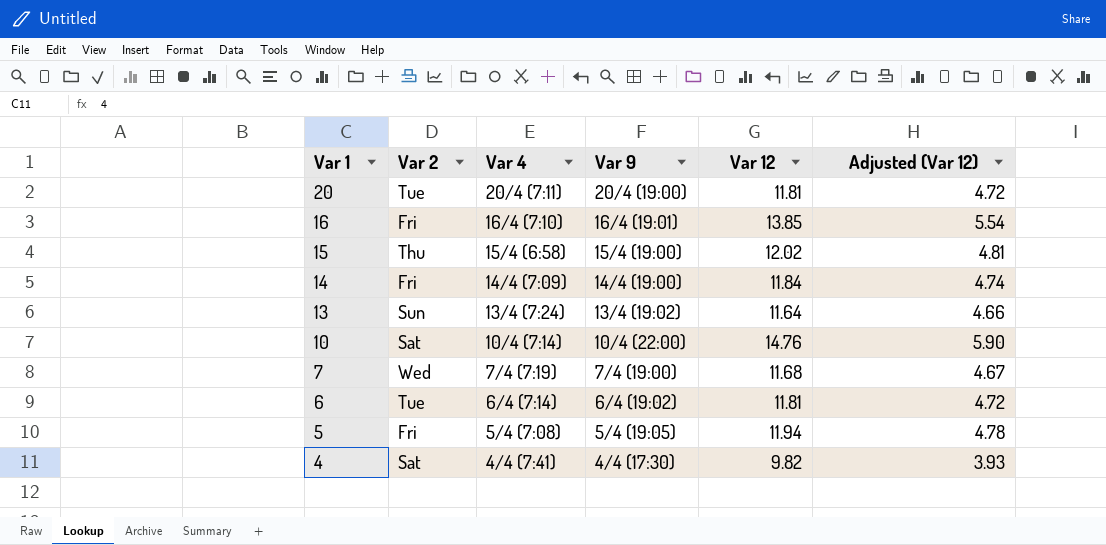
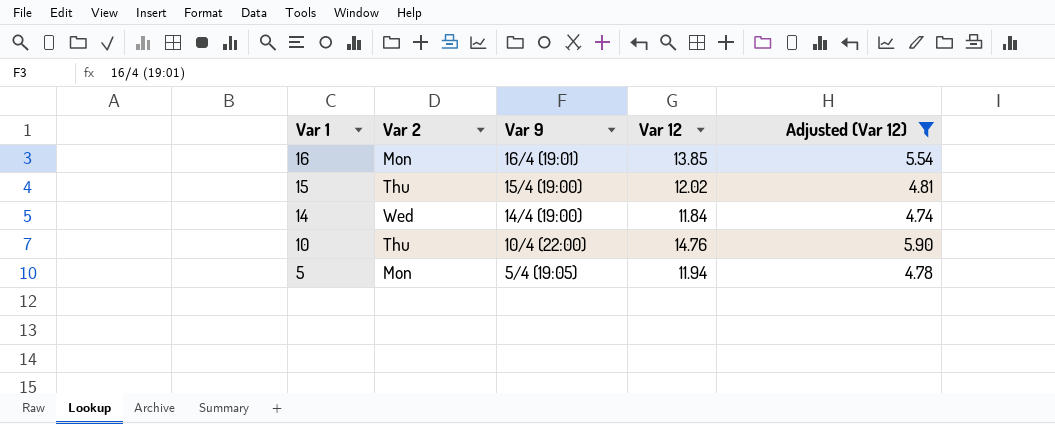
filter: none -> Adjusted (Var 12) >= 4.74
column Var 4 | position: 3 -> none
16 | Var 2: Fri -> Mon
14 | Var 2: Fri -> Wed
10 | Var 2: Sat -> Thu
5 | Var 2: Fri -> Mon

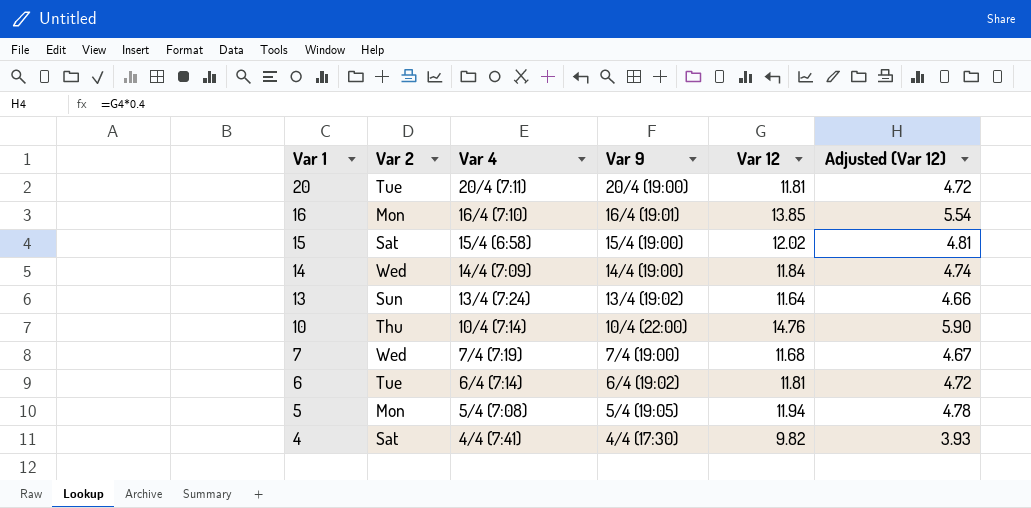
filter: Adjusted (Var 12) >= 4.74 -> none
column Var 4 | position: none -> 3
15 | Var 2: Thu -> Sat

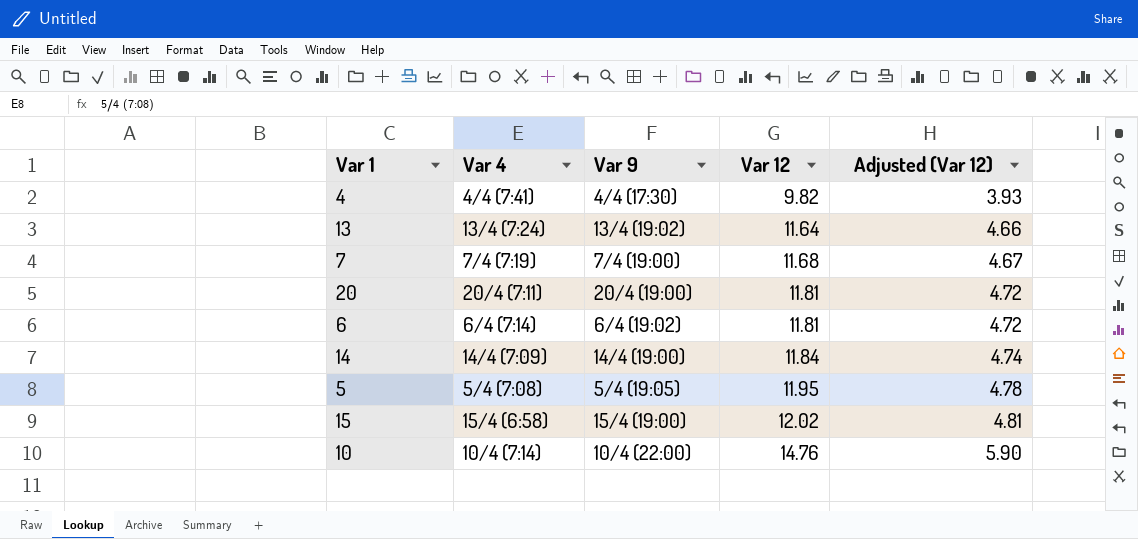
row order: Var 1 descending -> Var 12 ascending
column Var 2 | position: 2 -> none
row 16: Mon | 16/4 (7:10) | 16/4 (19:01) | 13.85 | 5.54 -> none
5 | Var 12: 11.94 -> 11.95

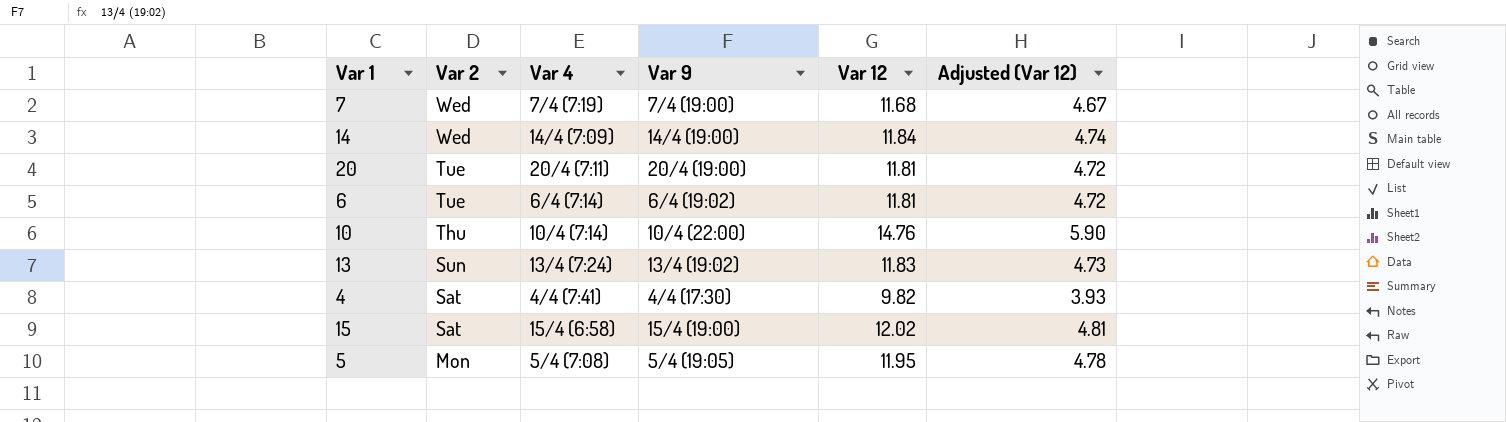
row order: Var 12 ascending -> Var 2 descending
column Var 2 | position: none -> 2
13 | Var 12: 11.64 -> 11.83
13 | Adjusted (Var 12): 4.66 -> 4.73

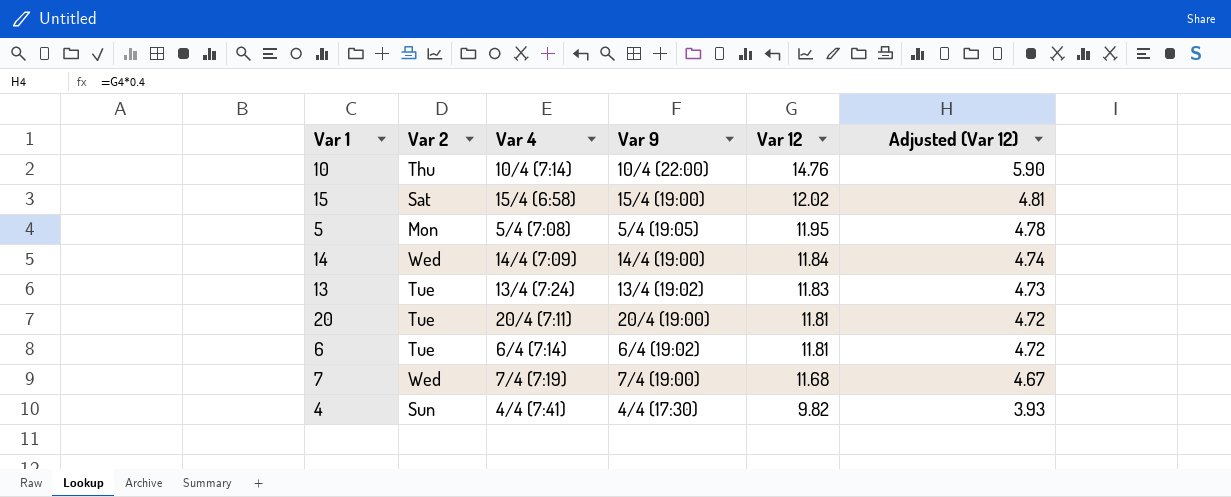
row order: Var 2 descending -> Var 12 descending
13 | Var 2: Sun -> Tue
4 | Var 2: Sat -> Sun

